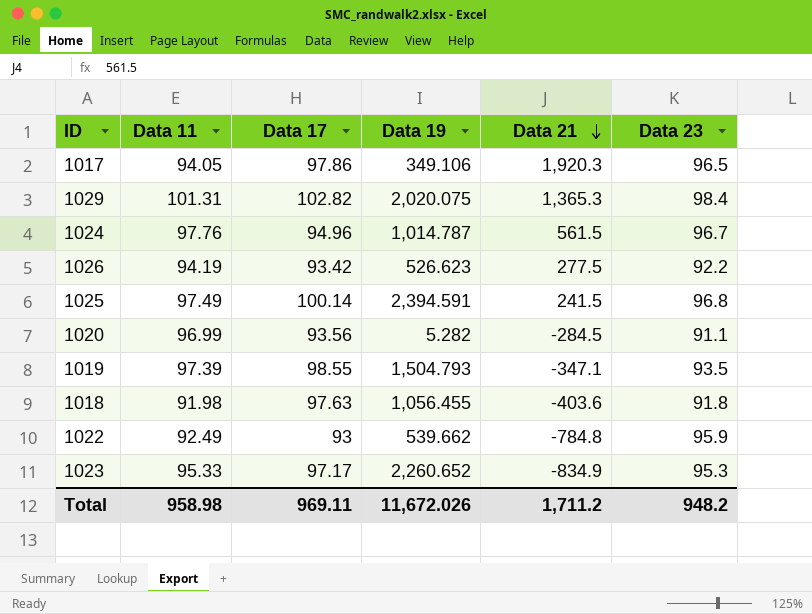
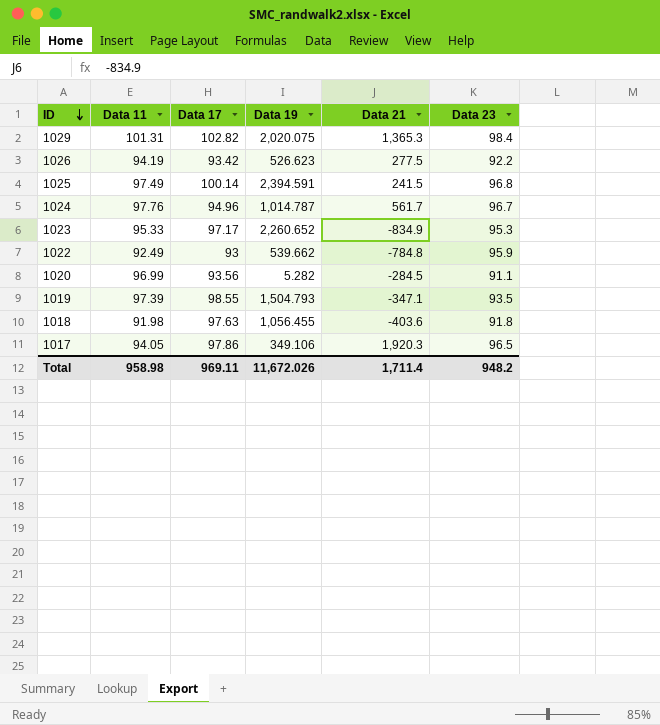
row order: Data 21 descending -> ID descending
1024 | Data 21: 561.5 -> 561.7
Total | Data 21: 1,711.2 -> 1,711.4

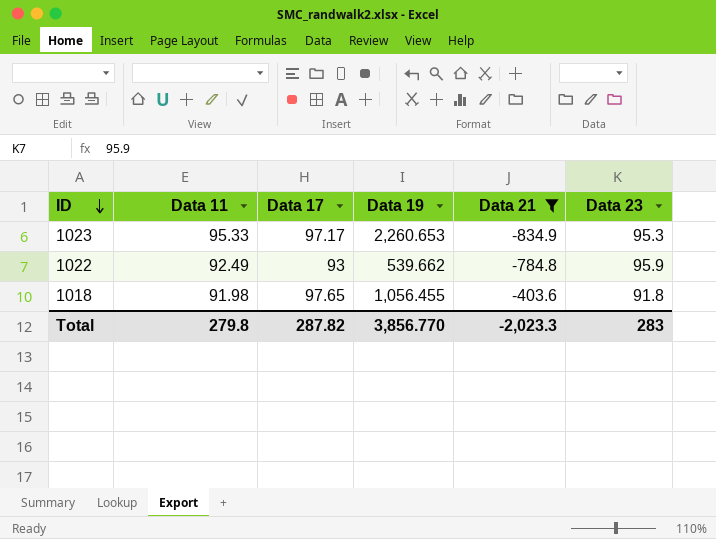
filter: none -> Data 21 <= -403.6
1023 | Data 19: 2,260.652 -> 2,260.653
1018 | Data 17: 97.63 -> 97.65
Total | Data 11: 958.98 -> 279.8
Total | Data 17: 969.11 -> 287.82
Total | Data 19: 11,672.026 -> 3,856.770
Total | Data 21: 1,711.4 -> -2,023.3
Total | Data 23: 948.2 -> 283

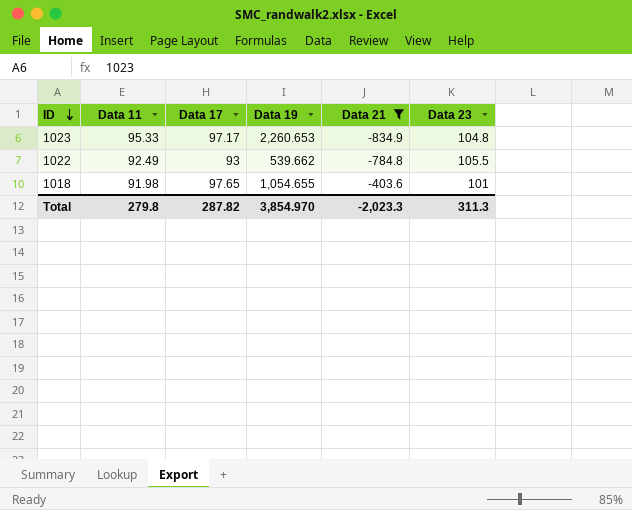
1023 | Data 23: 95.3 -> 104.8
1022 | Data 23: 95.9 -> 105.5
1018 | Data 19: 1,056.455 -> 1,054.655
1018 | Data 23: 91.8 -> 101
Total | Data 19: 3,856.770 -> 3,854.970
Total | Data 23: 283 -> 311.3

